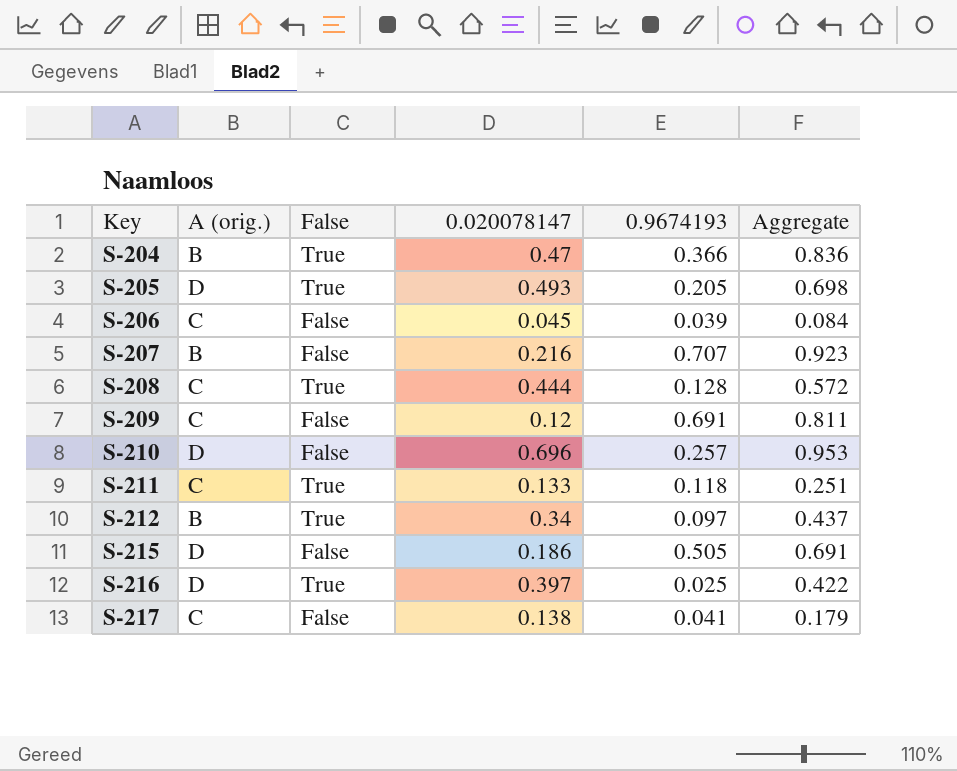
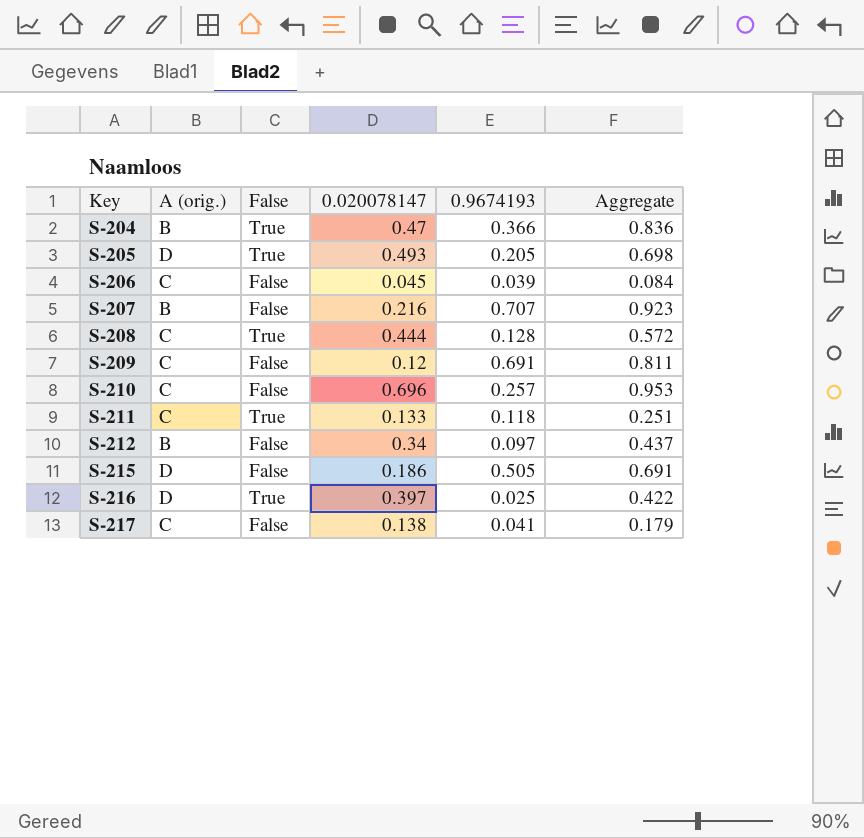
S-210 | A (orig.): D -> C
S-212 | False: True -> False

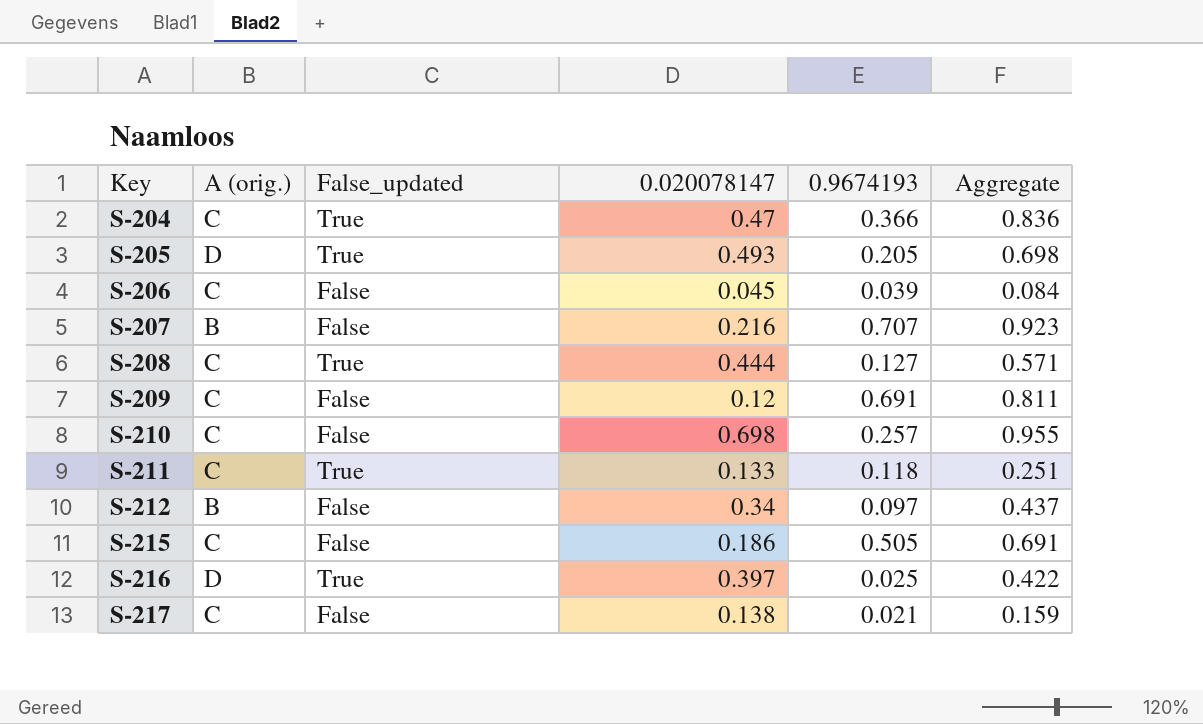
column name: False -> False_updated
S-204 | A (orig.): B -> C
S-208 | 0.9674193: 0.128 -> 0.127
S-208 | Aggregate: 0.572 -> 0.571
S-210 | 0.020078147: 0.696 -> 0.698
S-210 | Aggregate: 0.953 -> 0.955
S-215 | A (orig.): D -> C
S-217 | 0.9674193: 0.041 -> 0.021
S-217 | Aggregate: 0.179 -> 0.159

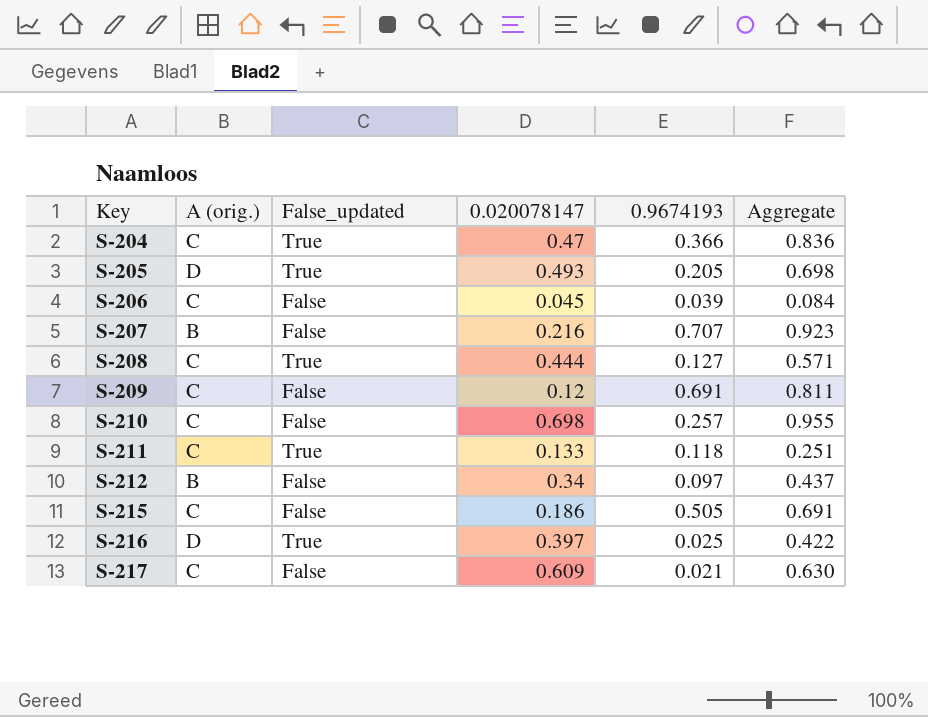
S-217 | 0.020078147: 0.138 -> 0.609
S-217 | Aggregate: 0.159 -> 0.630

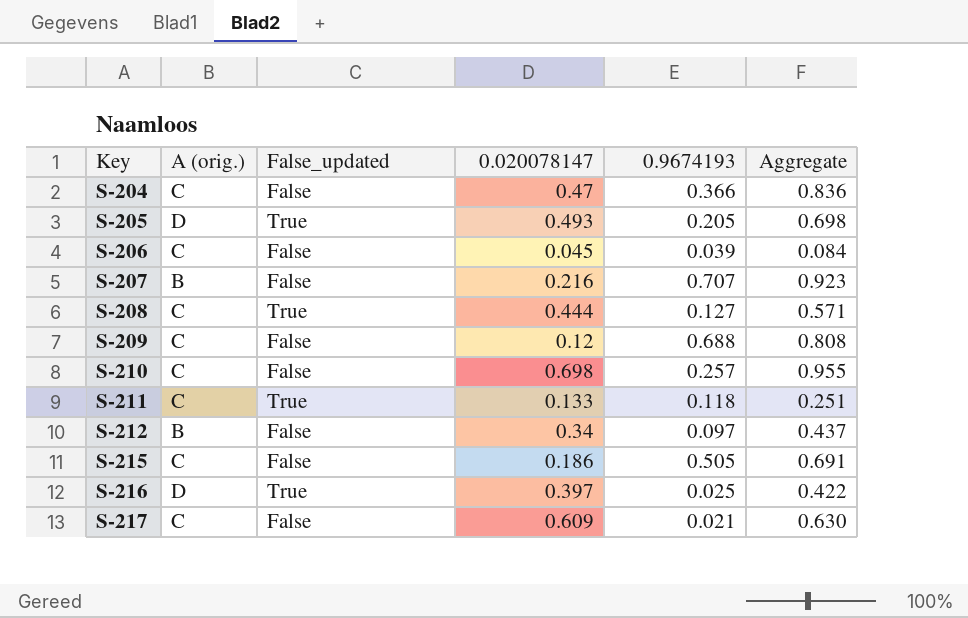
S-204 | False_updated: True -> False
S-209 | 0.9674193: 0.691 -> 0.688
S-209 | Aggregate: 0.811 -> 0.808

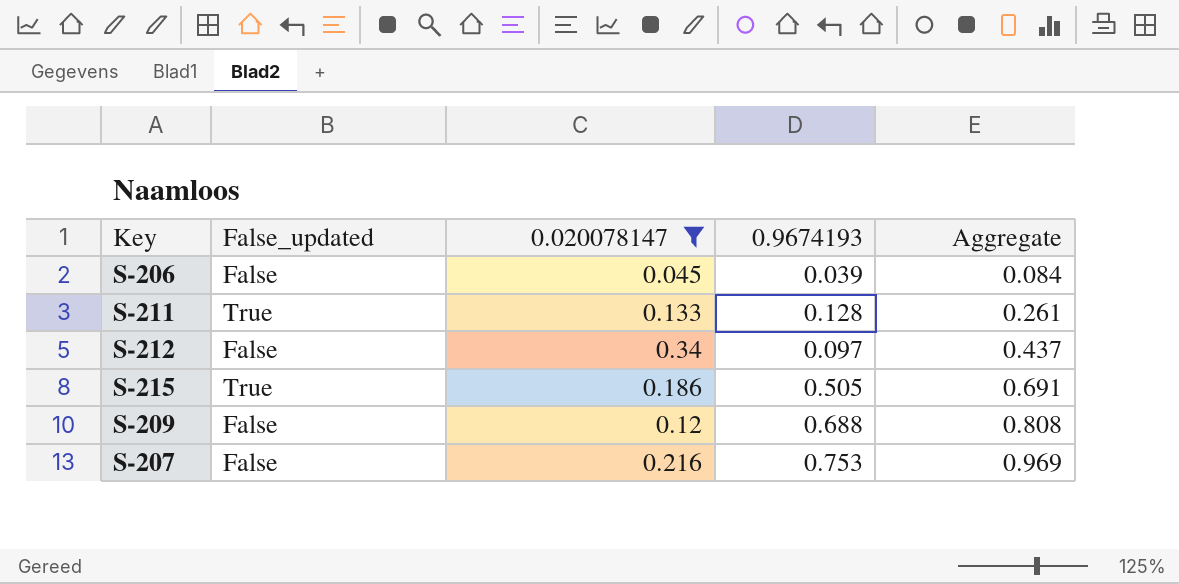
filter: none -> 0.020078147 <= 0.34
row order: Key ascending -> Aggregate ascending
column A (orig.) | position: 2 -> none
S-211 | 0.9674193: 0.118 -> 0.128
S-211 | Aggregate: 0.251 -> 0.261
S-215 | False_updated: False -> True
S-207 | 0.9674193: 0.707 -> 0.753
S-207 | Aggregate: 0.923 -> 0.969

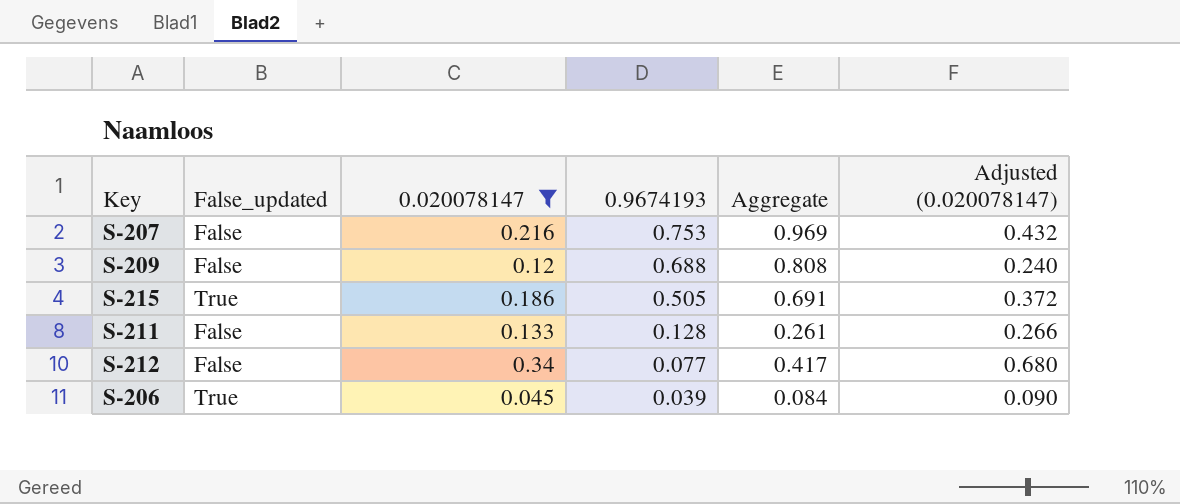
row order: Aggregate ascending -> 0.9674193 descending
column Adjusted (0.020078147) | formula: none -> [0.020078147] * 2
S-211 | False_updated: True -> False
S-212 | 0.9674193: 0.097 -> 0.077
S-212 | Aggregate: 0.437 -> 0.417
S-206 | False_updated: False -> True

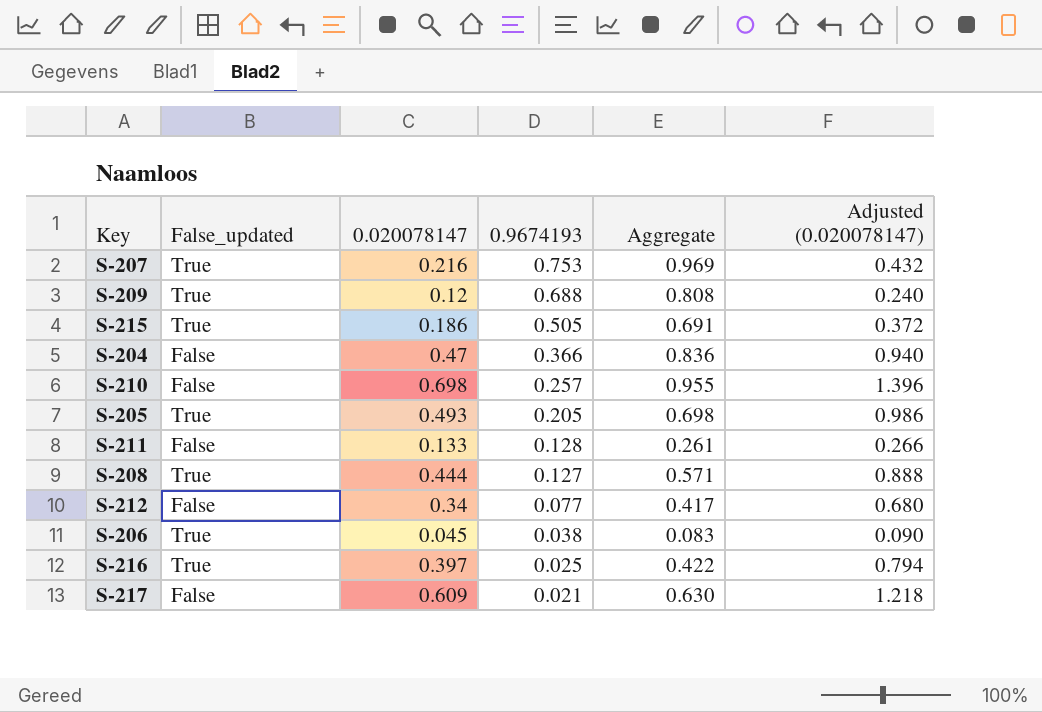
filter: 0.020078147 <= 0.34 -> none
S-207 | False_updated: False -> True
S-209 | False_updated: False -> True
S-206 | 0.9674193: 0.039 -> 0.038
S-206 | Aggregate: 0.084 -> 0.083

